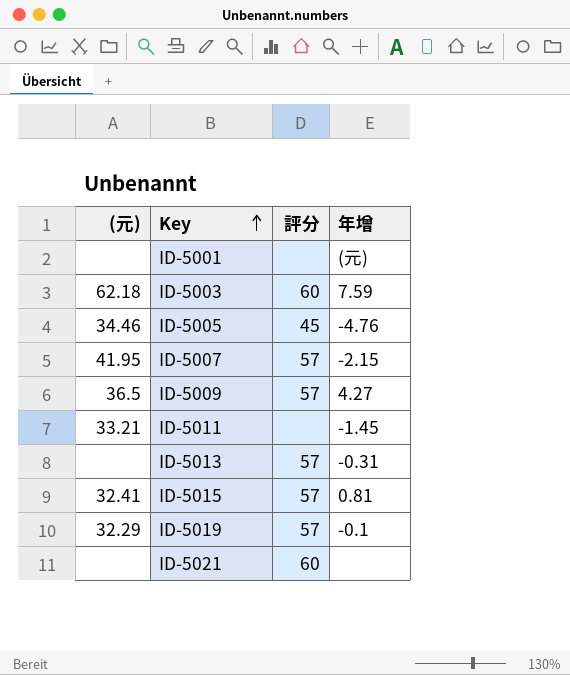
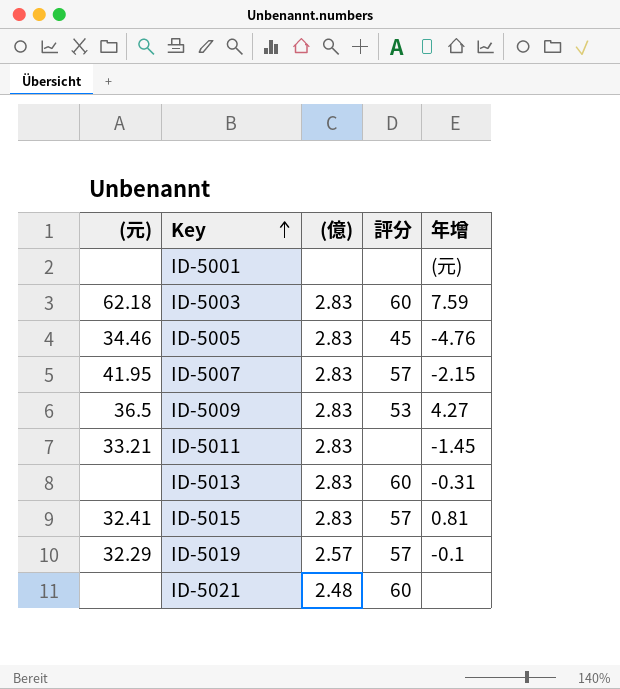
column (億) | position: none -> 3
ID-5009 | 評分: 57 -> 53
ID-5013 | 評分: 57 -> 60

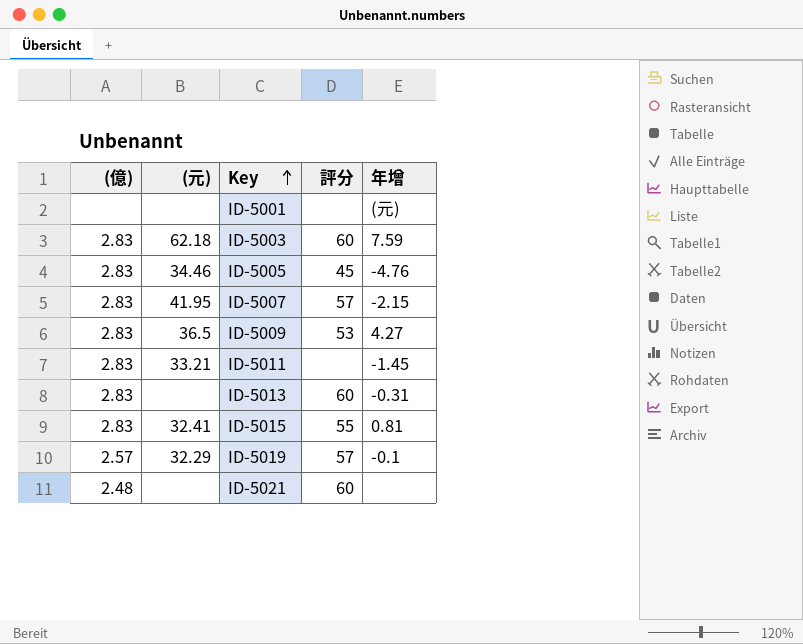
column (億) | position: 3 -> 1
ID-5015 | 評分: 57 -> 55

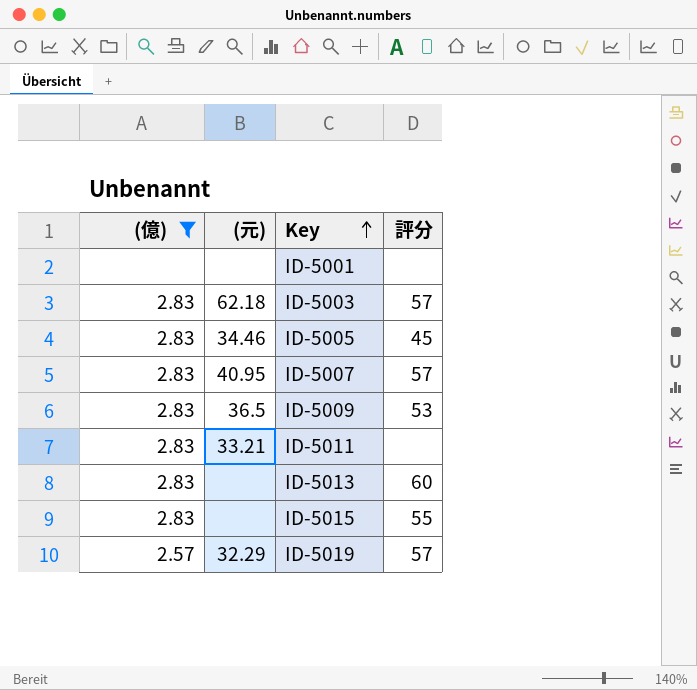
filter: none -> (億) != 2.48
column 年增 | position: 5 -> none
ID-5003 | 評分: 60 -> 57
ID-5007 | (元): 41.95 -> 40.95
ID-5015 | (元): 32.41 -> none

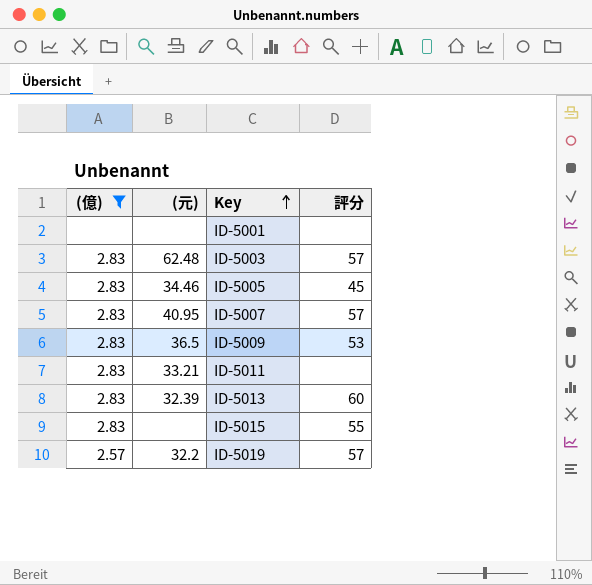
ID-5003 | (元): 62.18 -> 62.48
ID-5013 | (元): none -> 32.39
ID-5019 | (元): 32.29 -> 32.2

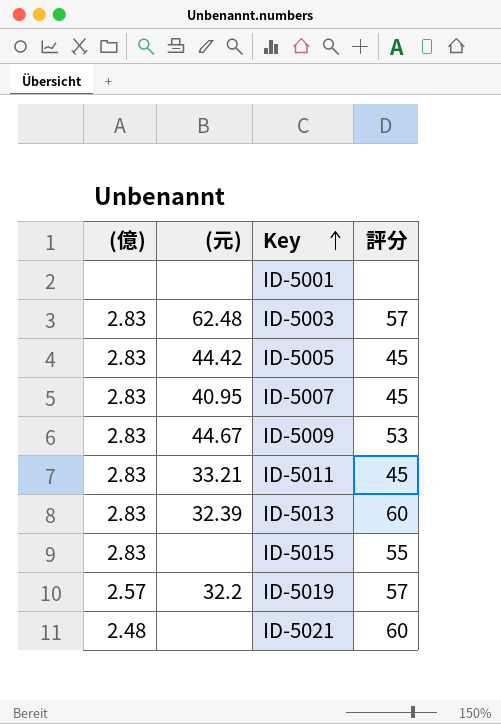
filter: (億) != 2.48 -> none
ID-5005 | (元): 34.46 -> 44.42
ID-5007 | 評分: 57 -> 45
ID-5009 | (元): 36.5 -> 44.67
ID-5011 | 評分: none -> 45

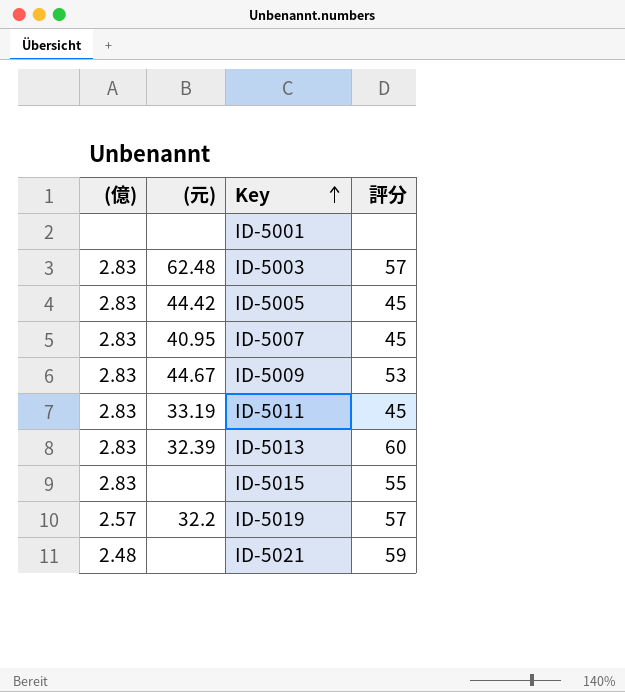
ID-5011 | (元): 33.21 -> 33.19
ID-5021 | 評分: 60 -> 59

